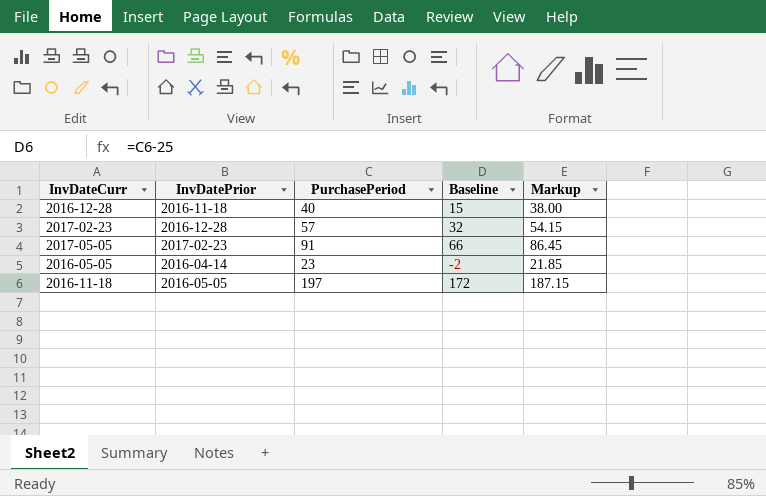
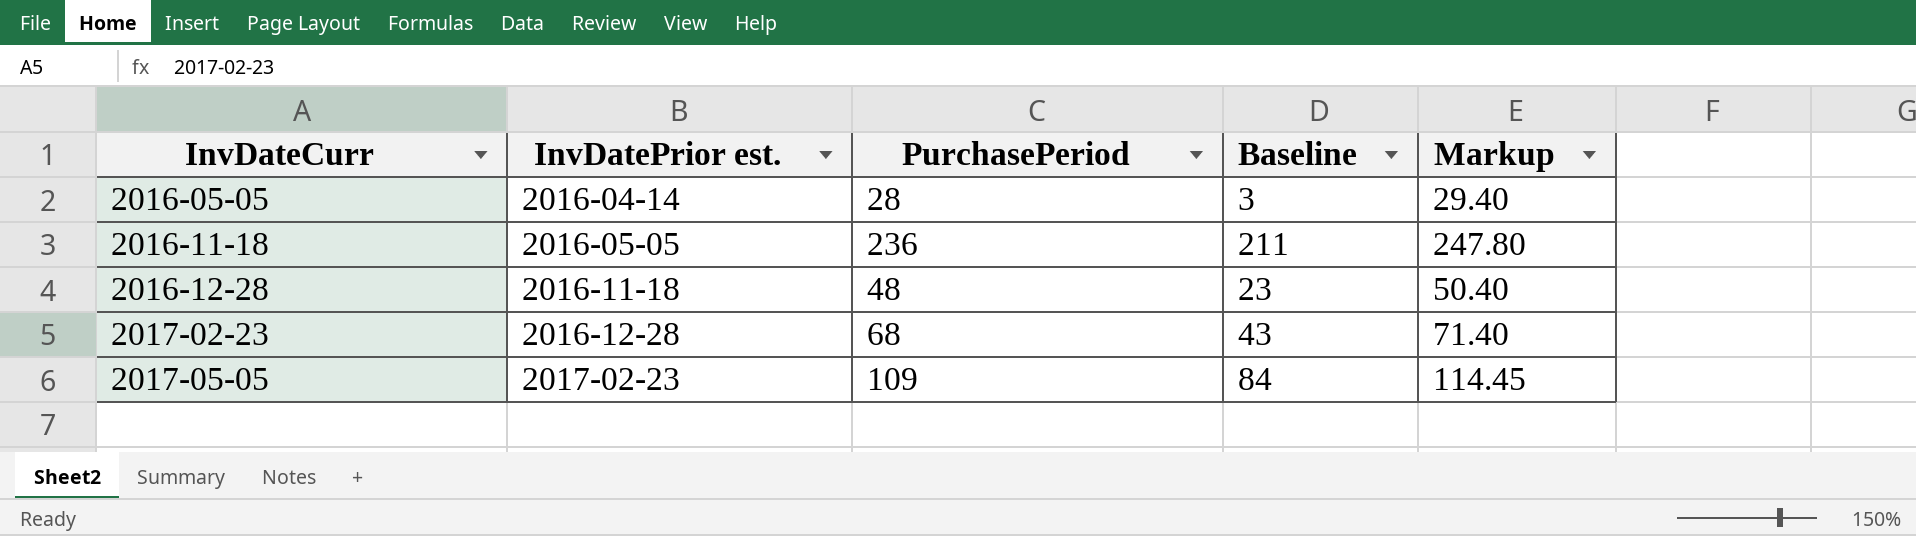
row order: none -> InvDateCurr ascending
column name: InvDatePrior -> InvDatePrior est.
column Markup | formula: [PurchasePeriod] * 0.95 -> [PurchasePeriod] * 1.05
2016-05-05 | PurchasePeriod: 23 -> 28
2016-05-05 | Baseline: -2 -> 3
2016-11-18 | PurchasePeriod: 197 -> 236
2016-11-18 | Baseline: 172 -> 211
2016-12-28 | PurchasePeriod: 40 -> 48
2016-12-28 | Baseline: 15 -> 23
2017-02-23 | PurchasePeriod: 57 -> 68
2017-02-23 | Baseline: 32 -> 43
2017-05-05 | PurchasePeriod: 91 -> 109
2017-05-05 | Baseline: 66 -> 84

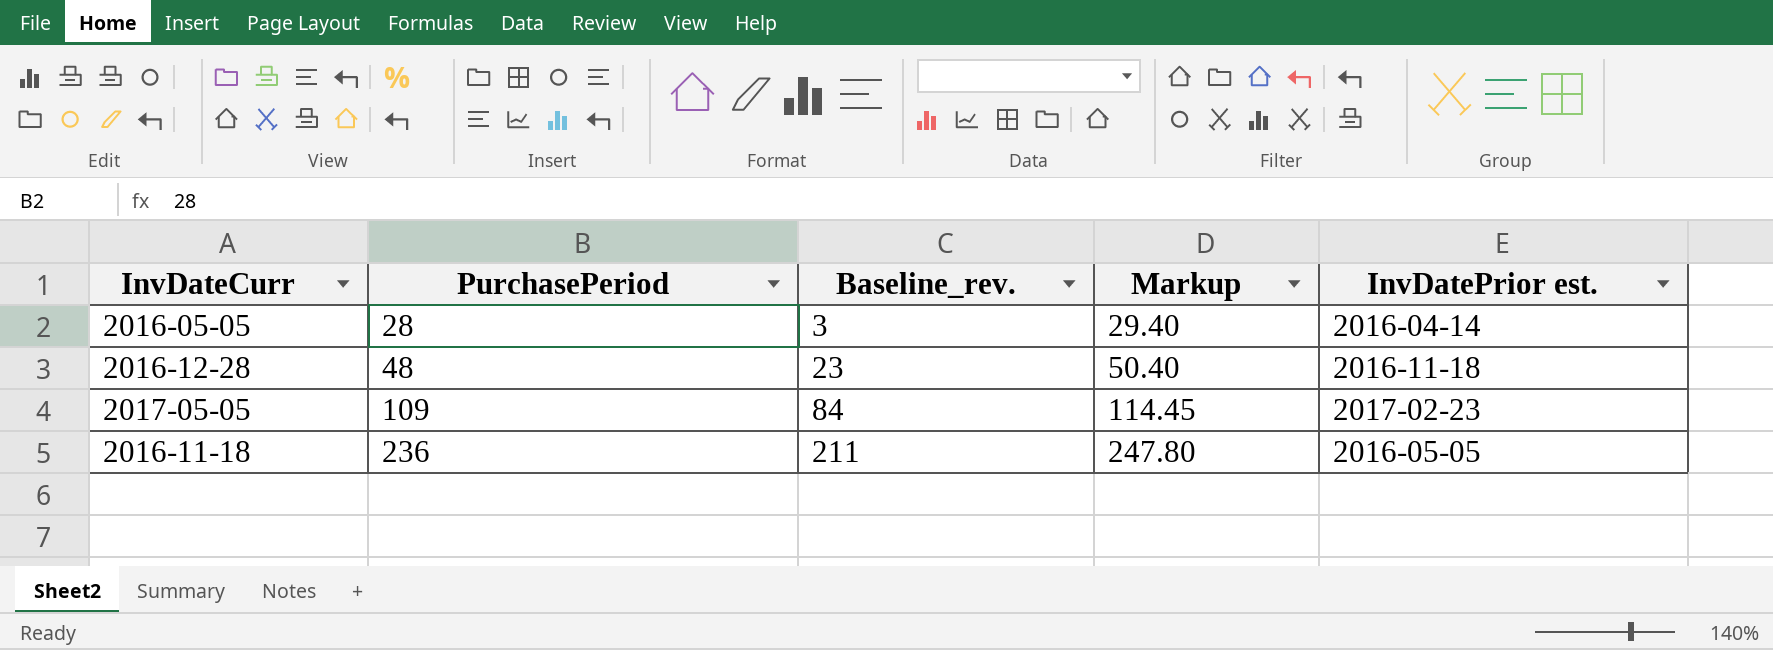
row order: InvDateCurr ascending -> PurchasePeriod ascending
column name: Baseline -> Baseline_rev.
column InvDatePrior est. | position: 2 -> 5
row 2017-02-23: 2016-12-28 | 68 | 43 | 71.40 -> none

